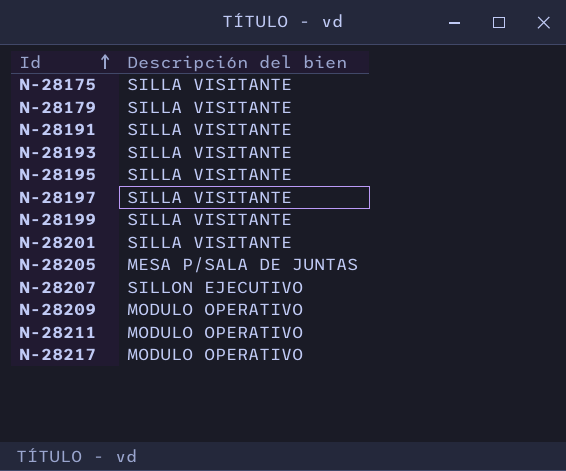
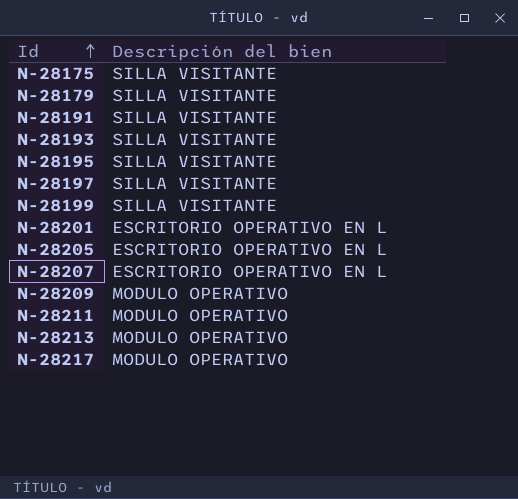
N-28201 | Descripción del bien: SILLA VISITANTE -> ESCRITORIO OPERATIVO EN L
N-28205 | Descripción del bien: MESA P/SALA DE JUNTAS -> ESCRITORIO OPERATIVO EN L
N-28207 | Descripción del bien: SILLON EJECUTIVO -> ESCRITORIO OPERATIVO EN L
row N-28213: none -> MODULO OPERATIVO

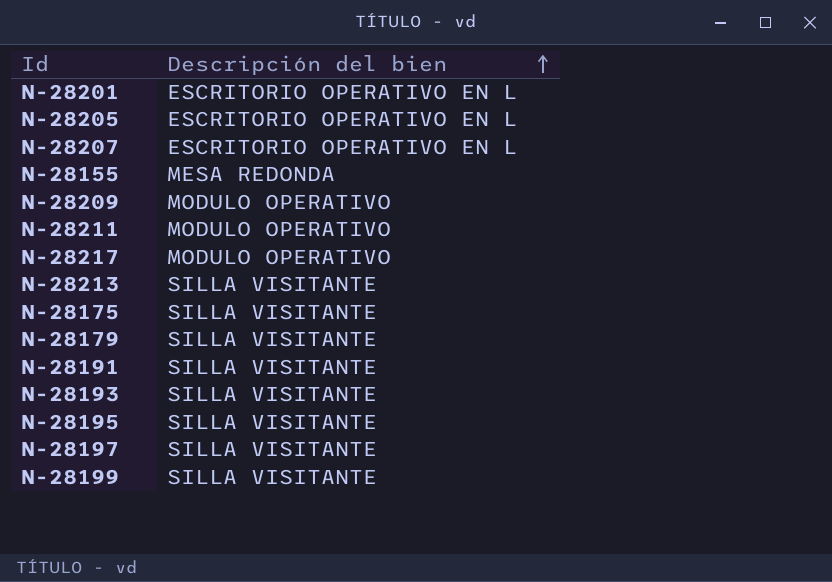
row order: Id ascending -> Descripción del bien ascending
row N-28155: none -> MESA REDONDA
N-28213 | Descripción del bien: MODULO OPERATIVO -> SILLA VISITANTE

